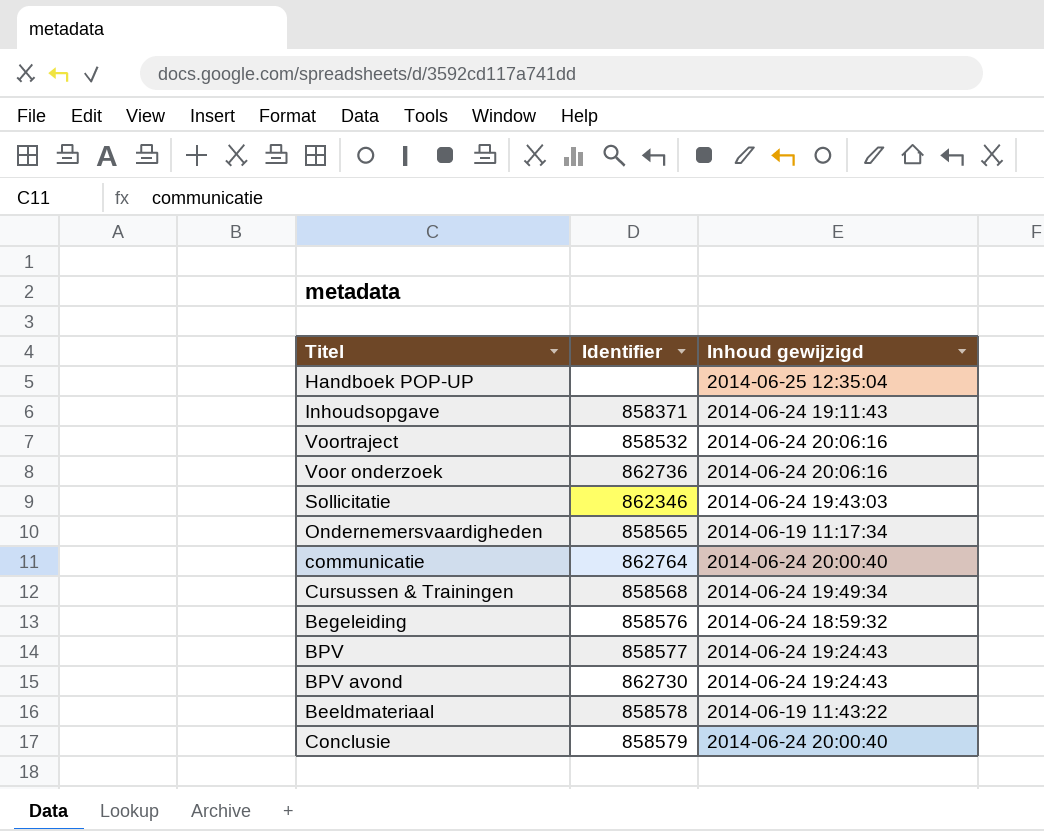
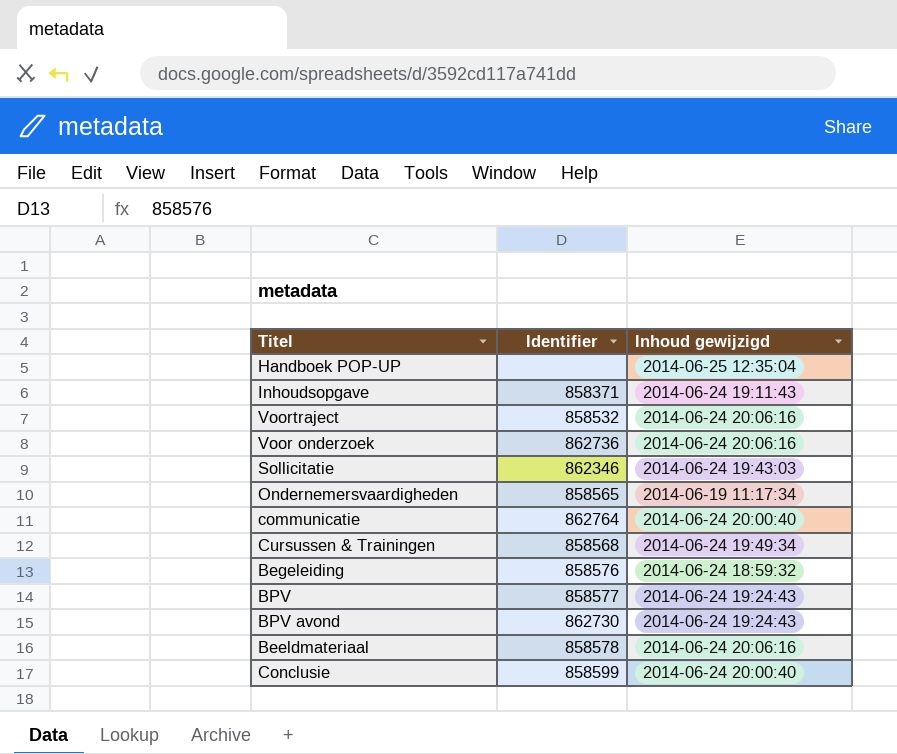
Beeldmateriaal | Inhoud gewijzigd: 2014-06-19 11:43:22 -> 2014-06-24 20:06:16
Conclusie | Identifier: 858579 -> 858599

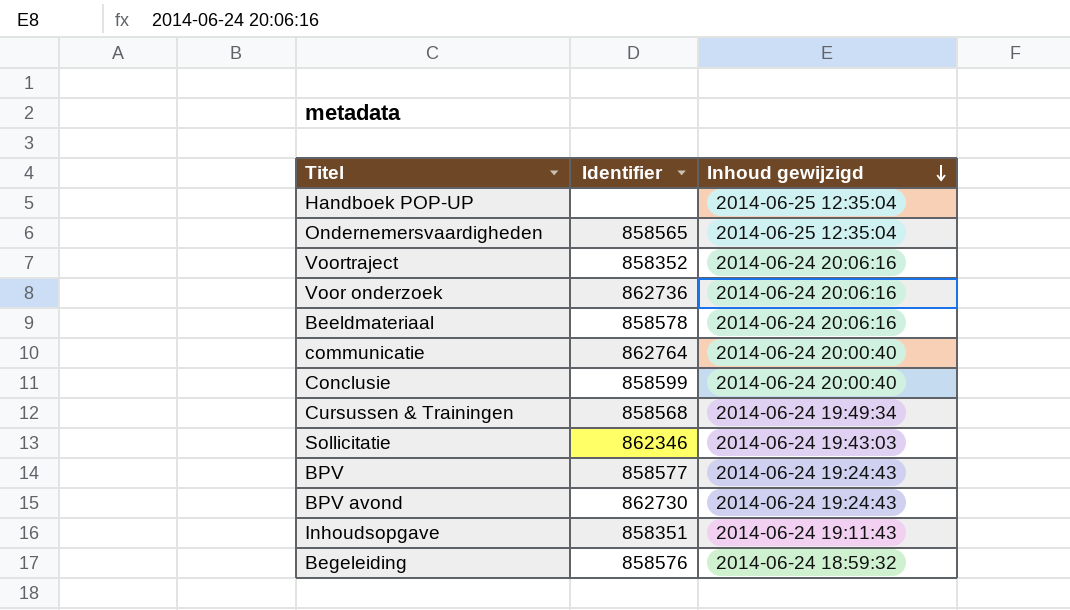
row order: none -> Inhoud gewijzigd descending
Ondernemersvaardigheden | Inhoud gewijzigd: 2014-06-19 11:17:34 -> 2014-06-25 12:35:04
Voortraject | Identifier: 858532 -> 858352
Inhoudsopgave | Identifier: 858371 -> 858351

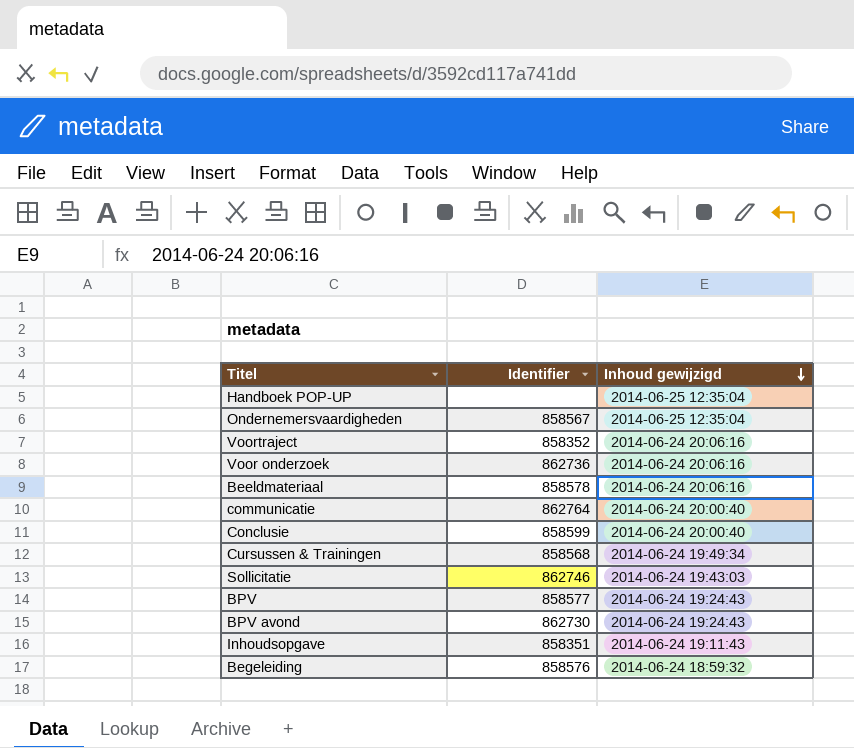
Ondernemersvaardigheden | Identifier: 858565 -> 858567
Sollicitatie | Identifier: 862346 -> 862746

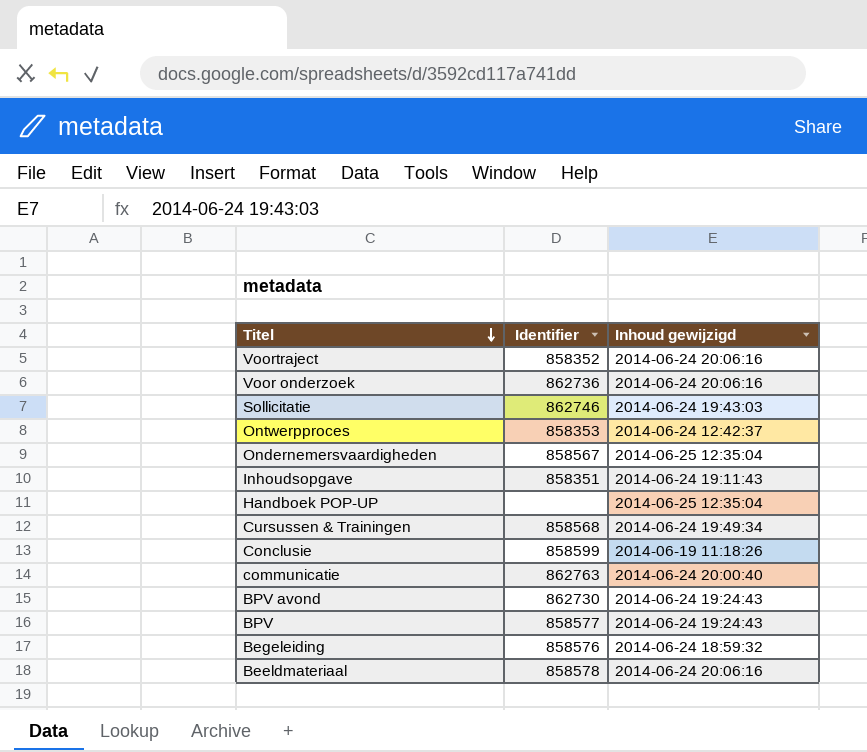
row order: Inhoud gewijzigd descending -> Titel descending
row Ontwerpproces: none -> 858353 | 2014-06-24 12:42:37
Conclusie | Inhoud gewijzigd: 2014-06-24 20:00:40 -> 2014-06-19 11:18:26
communicatie | Identifier: 862764 -> 862763

